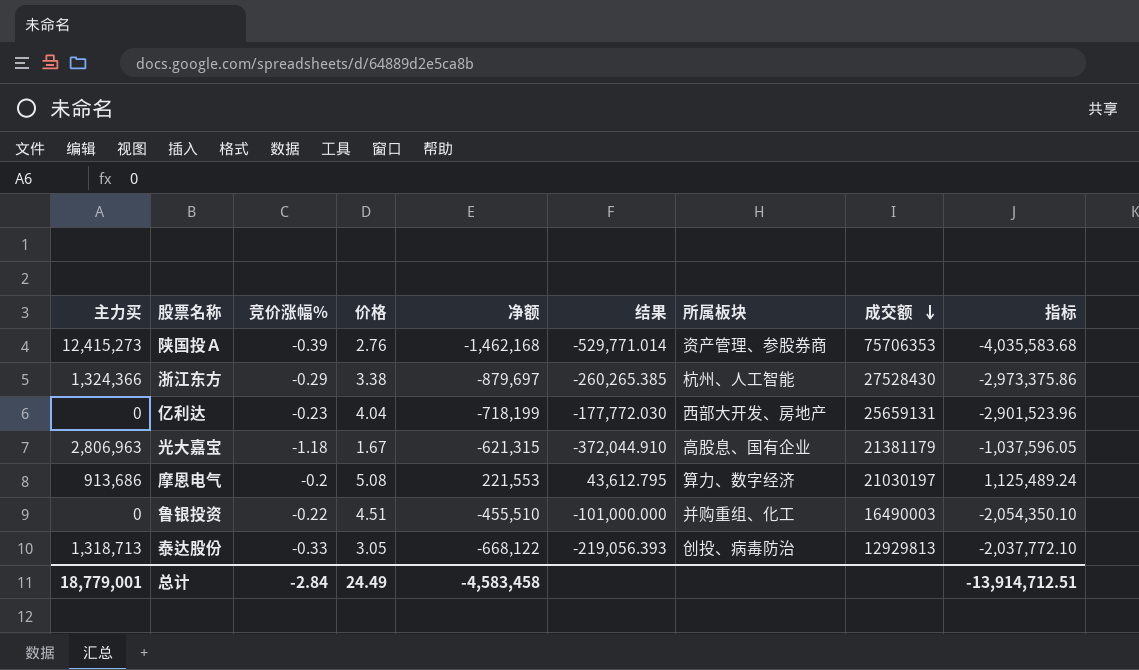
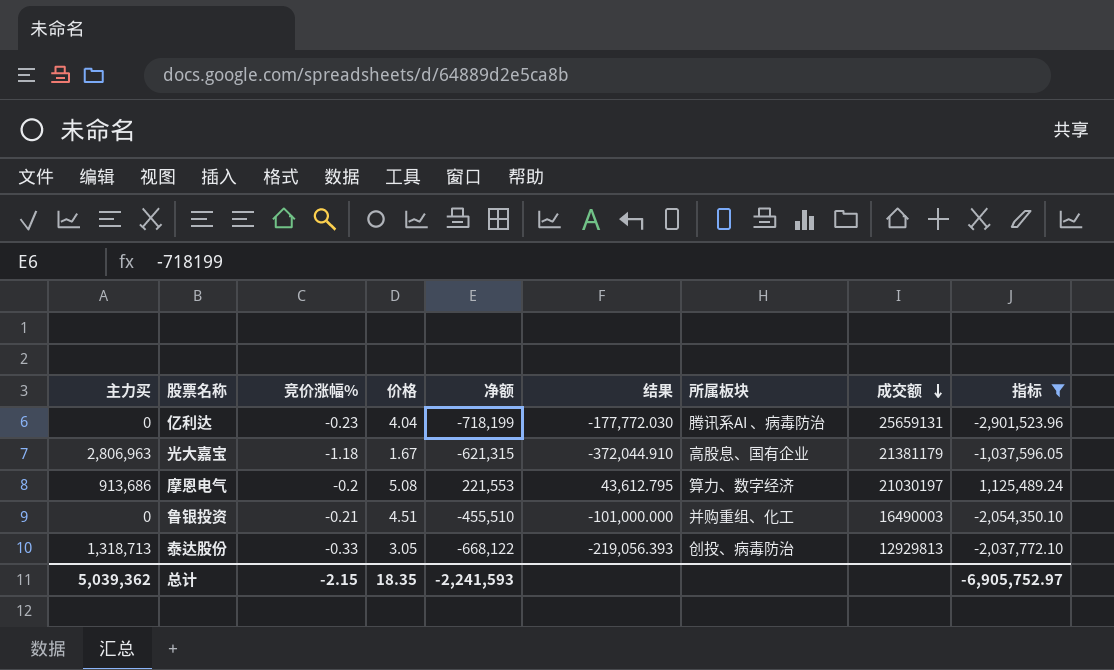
filter: none -> 指标 >= -2,901,523.96
亿利达 | 所属板块: 西部大开发、房地产 -> 腾讯系AI 、病毒防治
鲁银投资 | 竞价涨幅%: -0.22 -> -0.21
总计 | 主力买: 18,779,001 -> 5,039,362
总计 | 竞价涨幅%: -2.84 -> -2.15
总计 | 价格: 24.49 -> 18.35
总计 | 净额: -4,583,458 -> -2,241,593
总计 | 指标: -13,914,712.51 -> -6,905,752.97

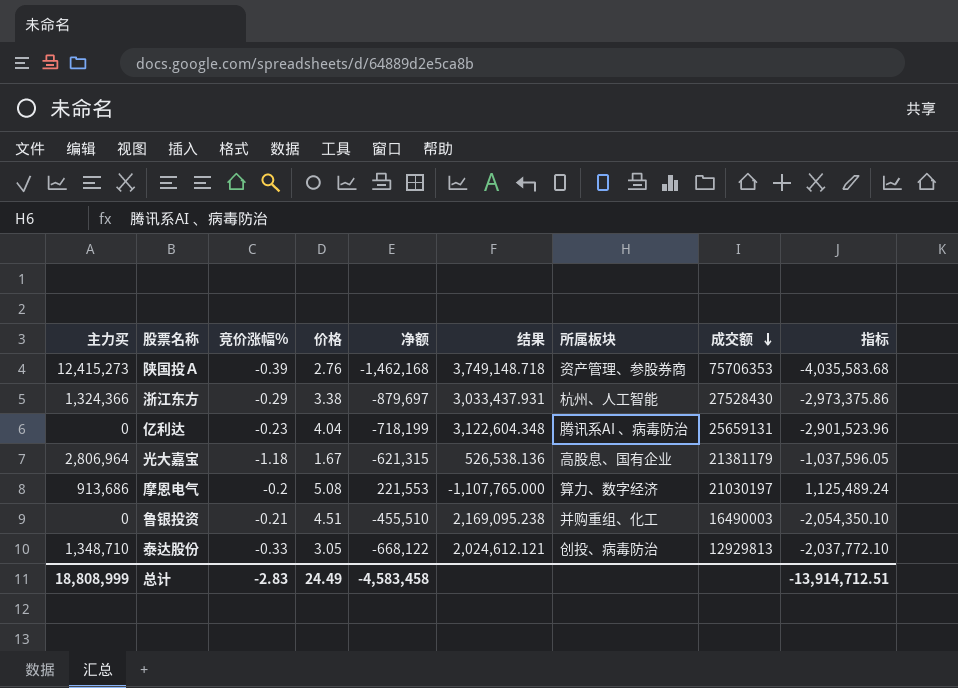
filter: 指标 >= -2,901,523.96 -> none
column 结果 | formula: [净额] / [价格] -> [净额] / [竞价涨幅%]
光大嘉宝 | 主力买: 2,806,963 -> 2,806,964
泰达股份 | 主力买: 1,318,713 -> 1,348,710
总计 | 主力买: 5,039,362 -> 18,808,999
总计 | 竞价涨幅%: -2.15 -> -2.83
总计 | 价格: 18.35 -> 24.49
总计 | 净额: -2,241,593 -> -4,583,458
总计 | 指标: -6,905,752.97 -> -13,914,712.51

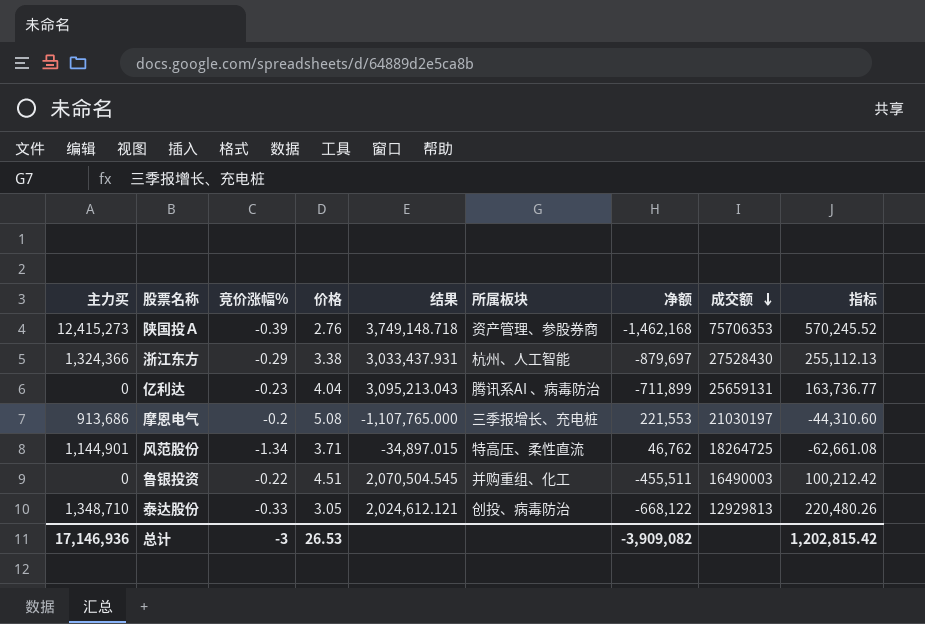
column 净额 | position: 5 -> 7
column 指标 | formula: [价格] * [净额] -> [竞价涨幅%] * [净额]
row 光大嘉宝: 2,806,964 | -1.18 | 1.67 | -621,315 | 526,538.136 | 高股息、国有企业 | 21381179 | -1,037,596.05 -> none
亿利达 | 结果: 3,122,604.348 -> 3,095,213.043
亿利达 | 净额: -718,199 -> -711,899
摩恩电气 | 所属板块: 算力、数字经济 -> 三季报增长、充电桩
row 风范股份: none -> 1,144,901 | -1.34 | 3.71 | -34,897.015 | 特高压、柔性直流 | 46,762 | 18264725 | -62,661.08
鲁银投资 | 竞价涨幅%: -0.21 -> -0.22
鲁银投资 | 结果: 2,169,095.238 -> 2,070,504.545
鲁银投资 | 净额: -455,510 -> -455,511
总计 | 主力买: 18,808,999 -> 17,146,936
总计 | 竞价涨幅%: -2.83 -> -3
总计 | 价格: 24.49 -> 26.53
总计 | 净额: -4,583,458 -> -3,909,082
总计 | 指标: -13,914,712.51 -> 1,202,815.42

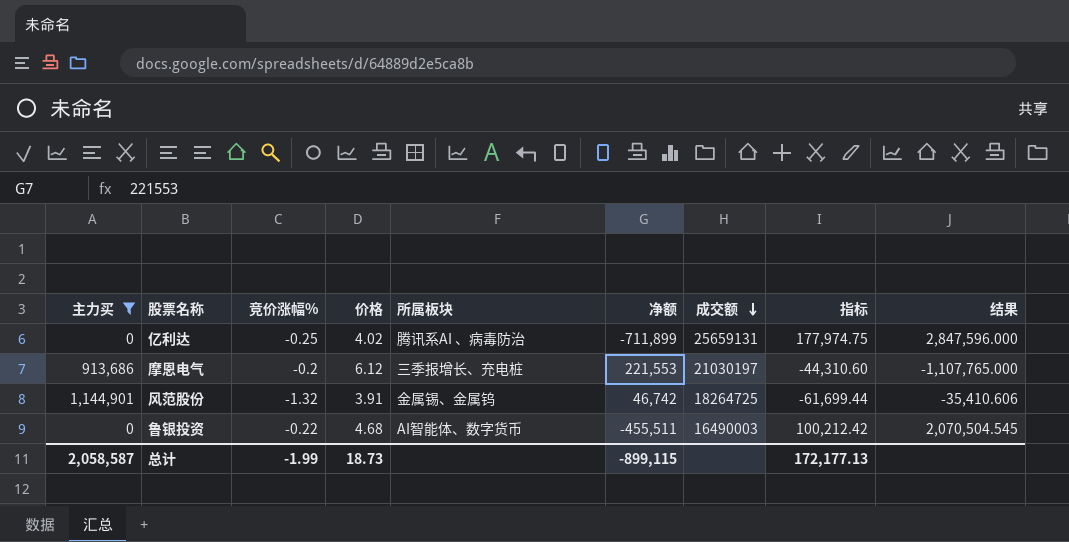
filter: none -> 主力买 <= 1,144,901
column 结果 | position: 5 -> 9
亿利达 | 竞价涨幅%: -0.23 -> -0.25
亿利达 | 价格: 4.04 -> 4.02
亿利达 | 指标: 163,736.77 -> 177,974.75
亿利达 | 结果: 3,095,213.043 -> 2,847,596.000
摩恩电气 | 价格: 5.08 -> 6.12
风范股份 | 竞价涨幅%: -1.34 -> -1.32
风范股份 | 价格: 3.71 -> 3.91
风范股份 | 所属板块: 特高压、柔性直流 -> 金属锡、金属钨
风范股份 | 净额: 46,762 -> 46,742
风范股份 | 指标: -62,661.08 -> -61,699.44
风范股份 | 结果: -34,897.015 -> -35,410.606
鲁银投资 | 价格: 4.51 -> 4.68
鲁银投资 | 所属板块: 并购重组、化工 -> AI智能体、数字货币
总计 | 主力买: 17,146,936 -> 2,058,587
总计 | 竞价涨幅%: -3 -> -1.99
总计 | 价格: 26.53 -> 18.73
总计 | 净额: -3,909,082 -> -899,115
总计 | 指标: 1,202,815.42 -> 172,177.13

